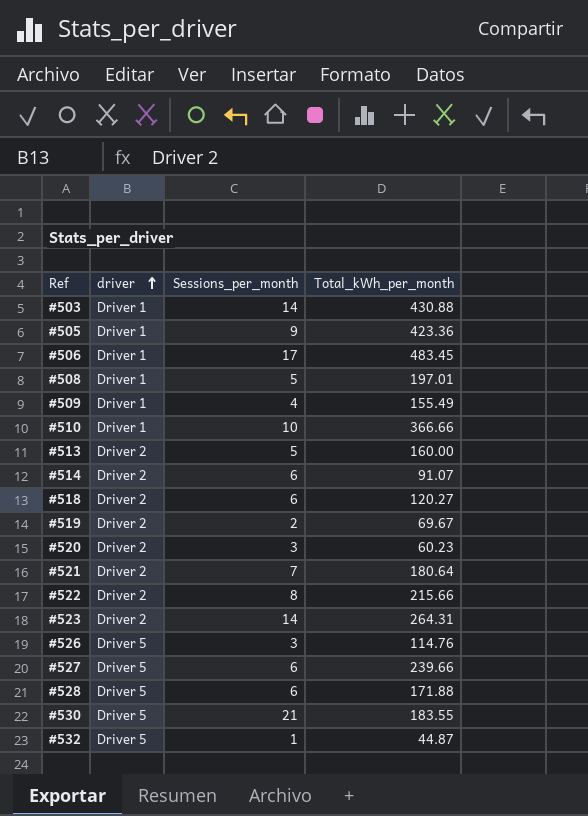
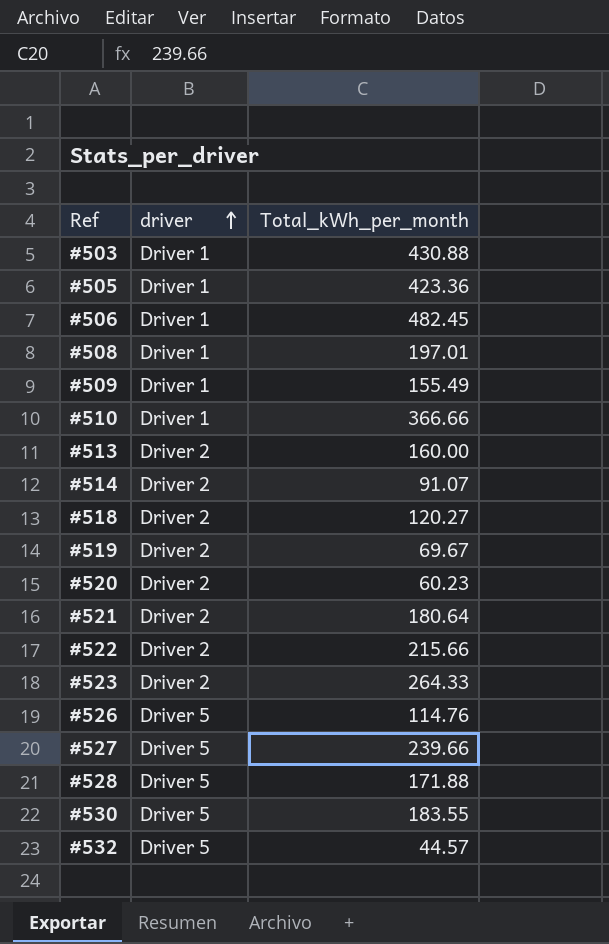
column Sessions_per_month | position: 3 -> none
#506 | Total_kWh_per_month: 483.45 -> 482.45
#523 | Total_kWh_per_month: 264.31 -> 264.33
#532 | Total_kWh_per_month: 44.87 -> 44.57

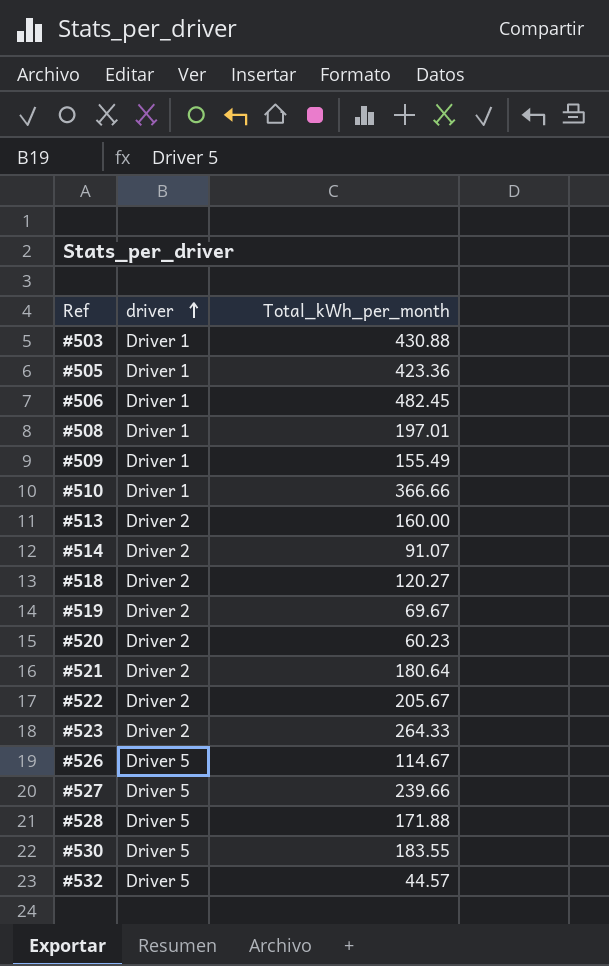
#522 | Total_kWh_per_month: 215.66 -> 205.67
#526 | Total_kWh_per_month: 114.76 -> 114.67

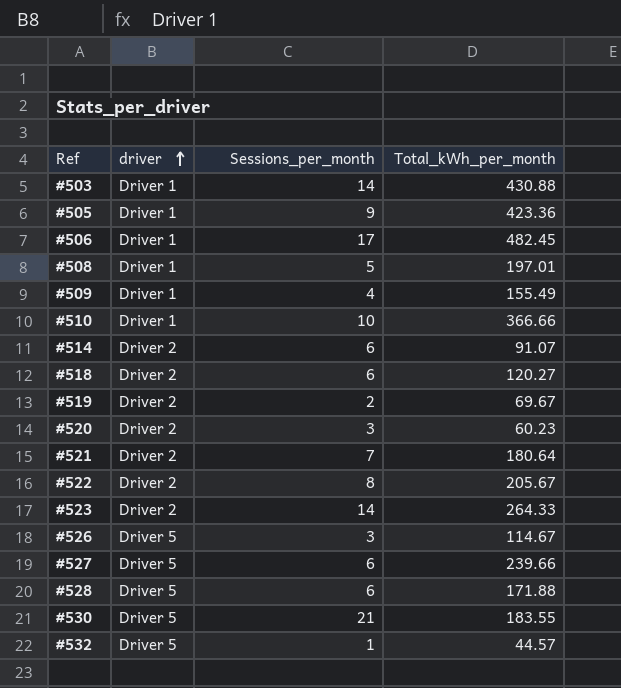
column Sessions_per_month | position: none -> 3
row #513: Driver 2 | 160.00 -> none

